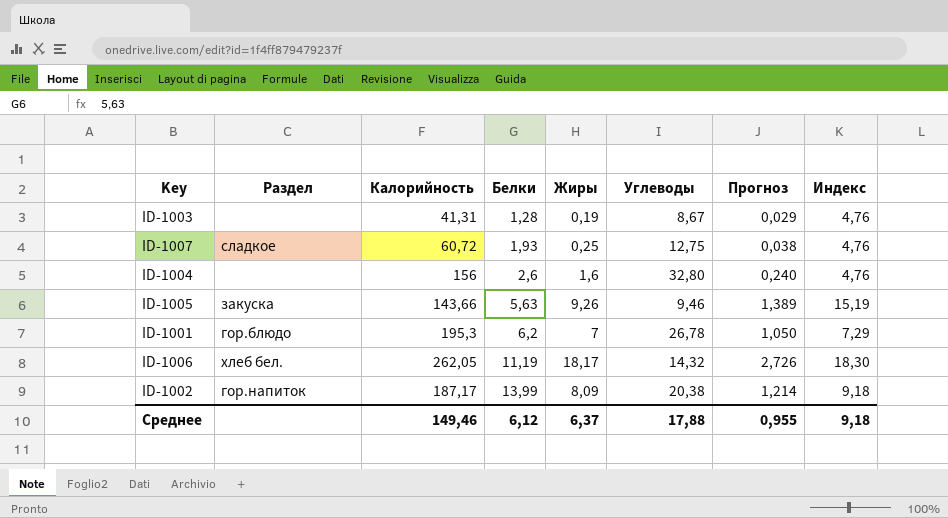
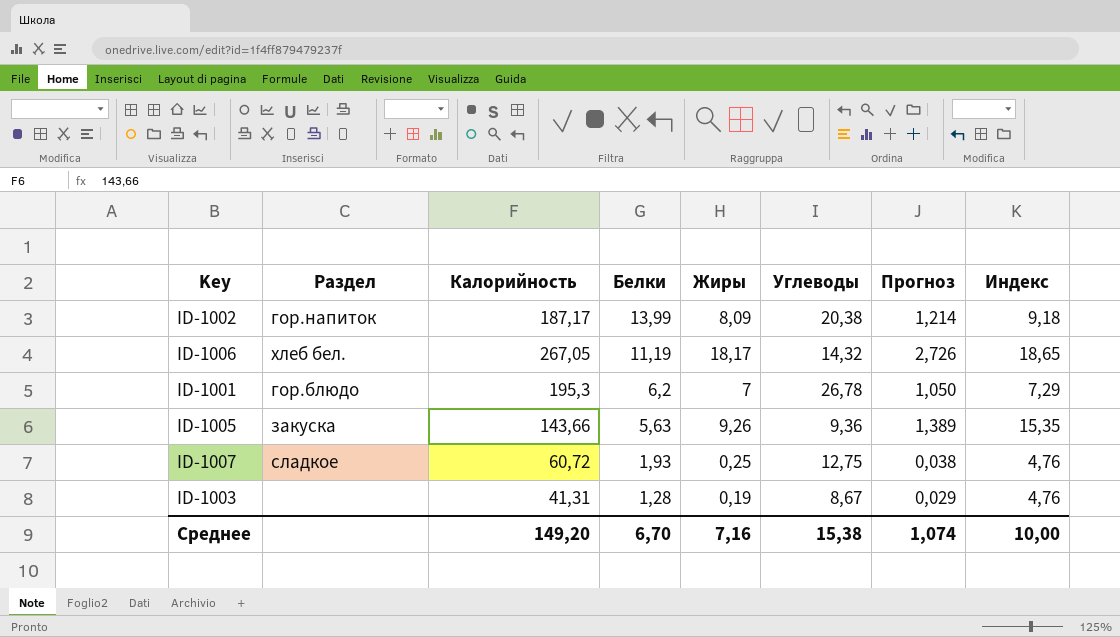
row order: Белки ascending -> Белки descending
row ID-1004: none | 156 | 2,6 | 1,6 | 32,80 | 0,240 | 4,76 -> none
ID-1006 | Калорийность: 262,05 -> 267,05
ID-1006 | Индекс: 18,30 -> 18,65
ID-1005 | Углеводы: 9,46 -> 9,36
ID-1005 | Индекс: 15,19 -> 15,35
Среднее | Калорийность: 149,46 -> 149,20
Среднее | Белки: 6,12 -> 6,70
Среднее | Жиры: 6,37 -> 7,16
Среднее | Углеводы: 17,88 -> 15,38
Среднее | Прогноз: 0,955 -> 1,074
Среднее | Индекс: 9,18 -> 10,00

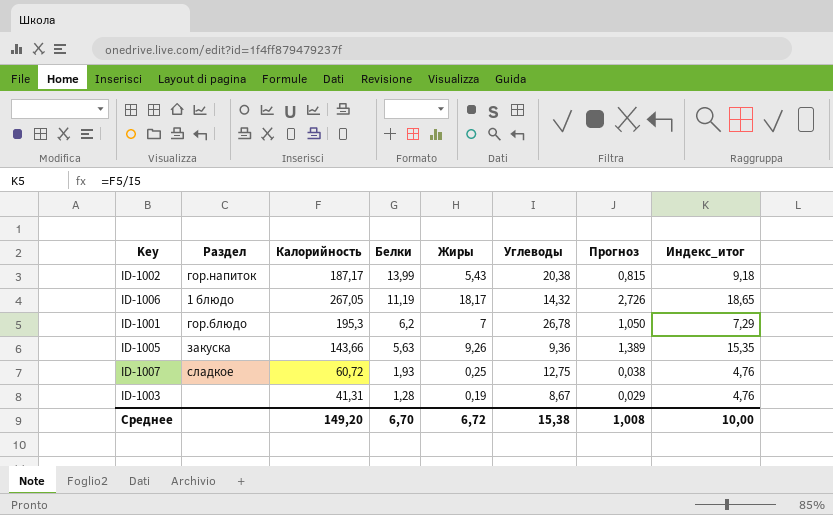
column name: Индекс -> Индекс_итог
ID-1002 | Жиры: 8,09 -> 5,43
ID-1002 | Прогноз: 1,214 -> 0,815
ID-1006 | Раздел: хлеб бел. -> 1 блюдо
Среднее | Жиры: 7,16 -> 6,72
Среднее | Прогноз: 1,074 -> 1,008

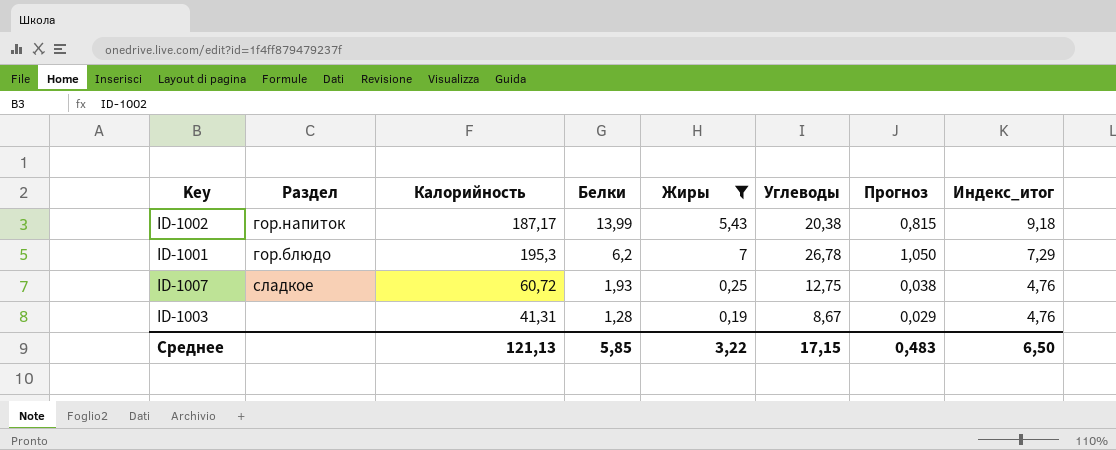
filter: none -> Жиры <= 7
Среднее | Калорийность: 149,20 -> 121,13
Среднее | Белки: 6,70 -> 5,85
Среднее | Жиры: 6,72 -> 3,22
Среднее | Углеводы: 15,38 -> 17,15
Среднее | Прогноз: 1,008 -> 0,483
Среднее | Индекс_итог: 10,00 -> 6,50

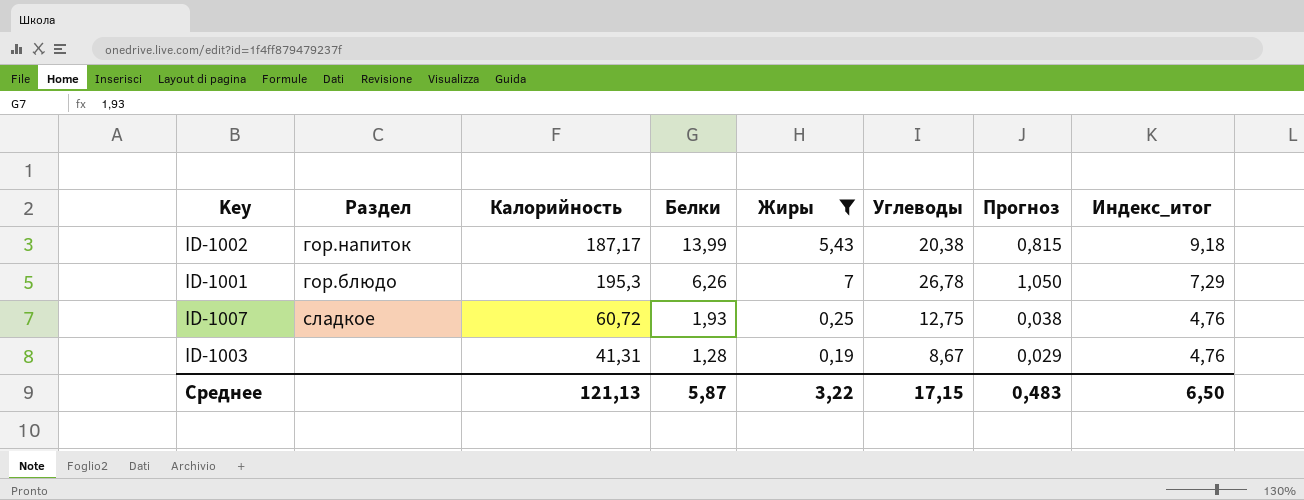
ID-1001 | Белки: 6,2 -> 6,26
Среднее | Белки: 5,85 -> 5,87

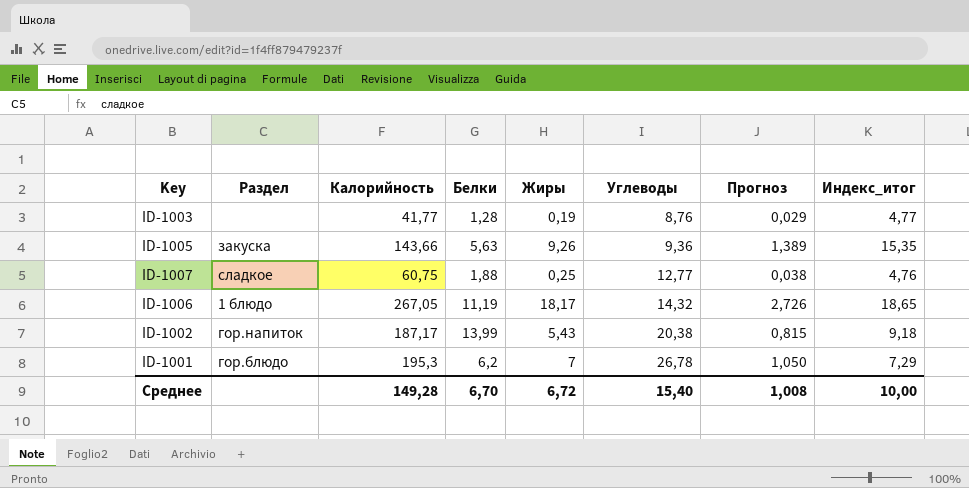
filter: Жиры <= 7 -> none
row order: Белки descending -> Углеводы ascending
ID-1003 | Калорийность: 41,31 -> 41,77
ID-1003 | Углеводы: 8,67 -> 8,76
ID-1003 | Индекс_итог: 4,76 -> 4,77
ID-1007 | Калорийность: 60,72 -> 60,75
ID-1007 | Белки: 1,93 -> 1,88
ID-1007 | Углеводы: 12,75 -> 12,77
ID-1001 | Белки: 6,26 -> 6,2
Среднее | Калорийность: 121,13 -> 149,28
Среднее | Белки: 5,87 -> 6,70
Среднее | Жиры: 3,22 -> 6,72
Среднее | Углеводы: 17,15 -> 15,40
Среднее | Прогноз: 0,483 -> 1,008
Среднее | Индекс_итог: 6,50 -> 10,00

